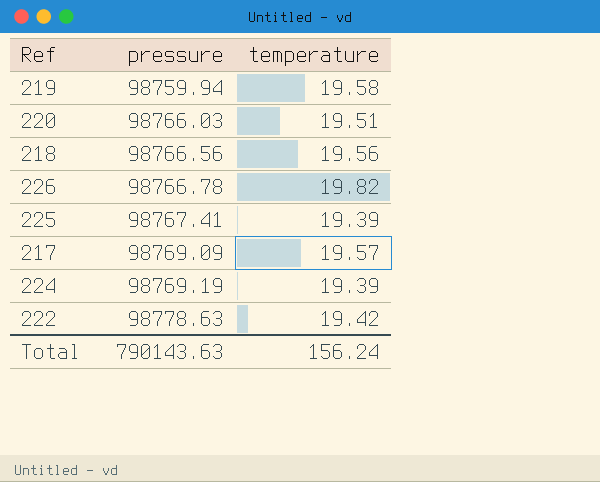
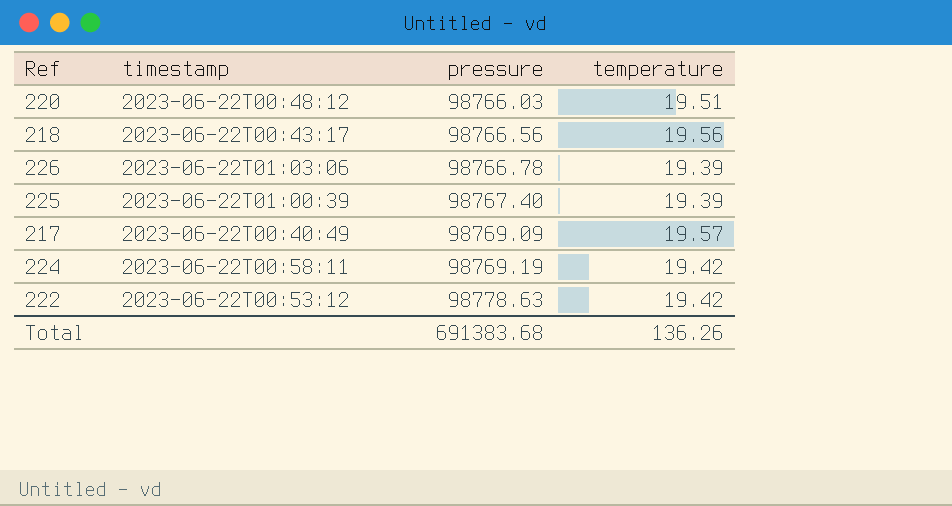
column timestamp | position: none -> 2
row 219: 98759.94 | 19.58 -> none
226 | temperature: 19.82 -> 19.39
225 | pressure: 98767.41 -> 98767.40
224 | temperature: 19.39 -> 19.42
Total | pressure: 790143.63 -> 691383.68
Total | temperature: 156.24 -> 136.26

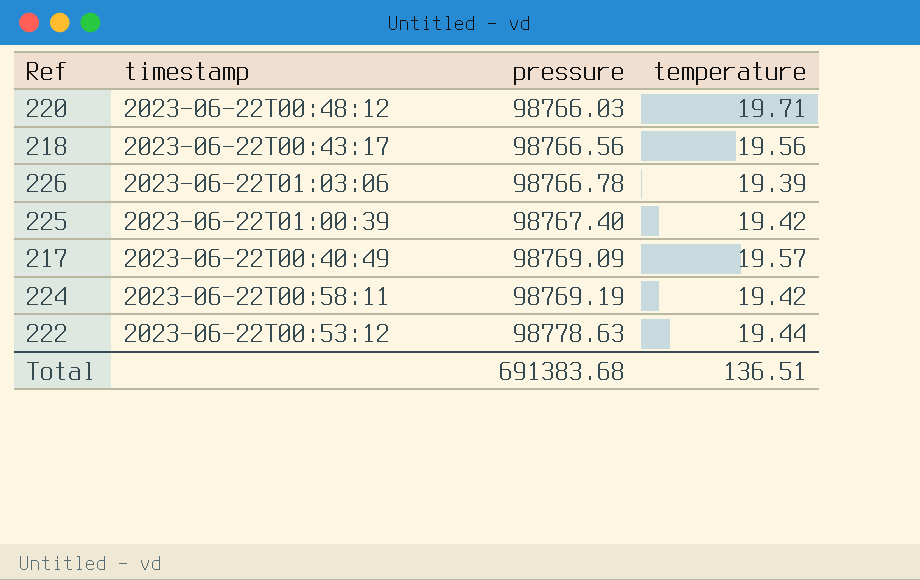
220 | temperature: 19.51 -> 19.71
225 | temperature: 19.39 -> 19.42
222 | temperature: 19.42 -> 19.44
Total | temperature: 136.26 -> 136.51

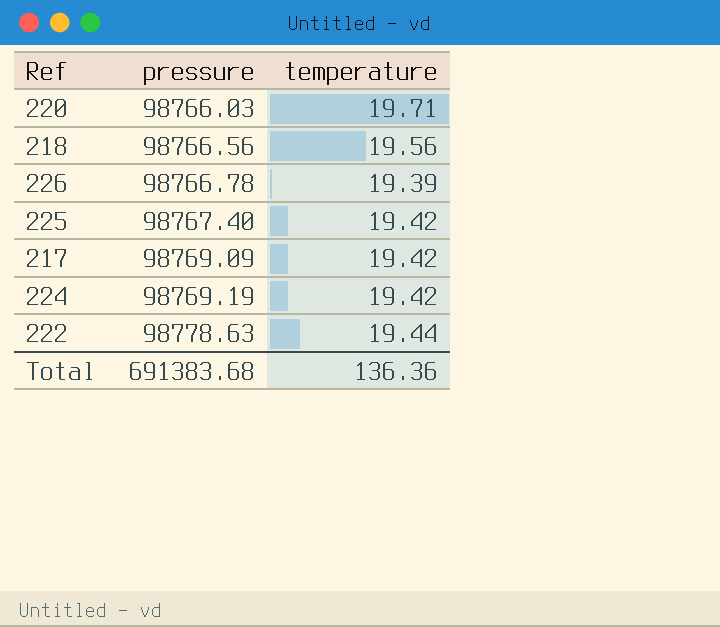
column timestamp | position: 2 -> none
217 | temperature: 19.57 -> 19.42
Total | temperature: 136.51 -> 136.36

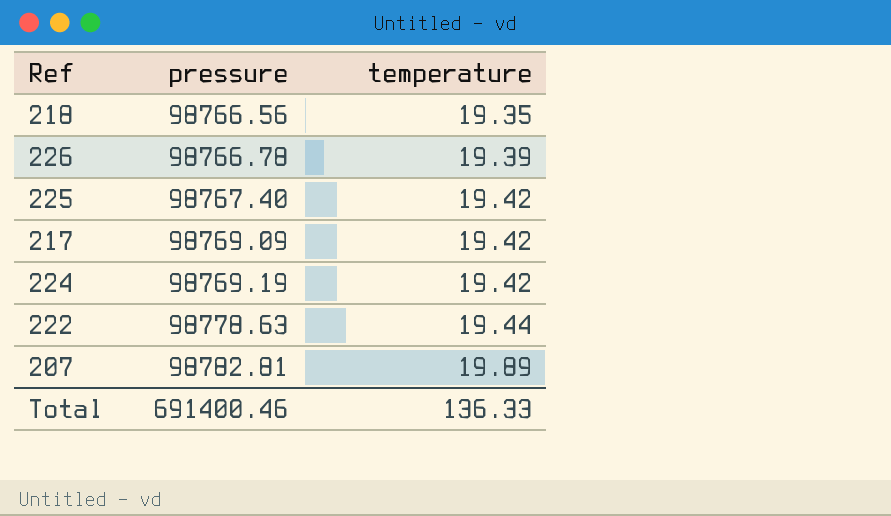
row 220: 98766.03 | 19.71 -> none
218 | temperature: 19.56 -> 19.35
row 207: none -> 98782.81 | 19.89
Total | pressure: 691383.68 -> 691400.46
Total | temperature: 136.36 -> 136.33

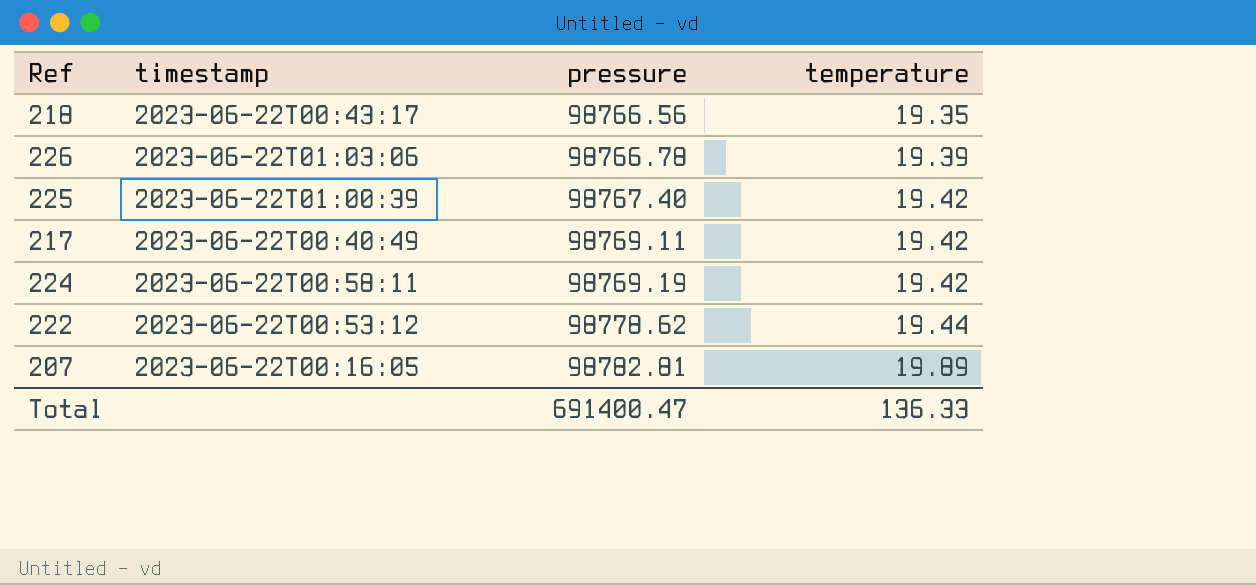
column timestamp | position: none -> 2
217 | pressure: 98769.09 -> 98769.11
222 | pressure: 98778.63 -> 98778.62
Total | pressure: 691400.46 -> 691400.47

